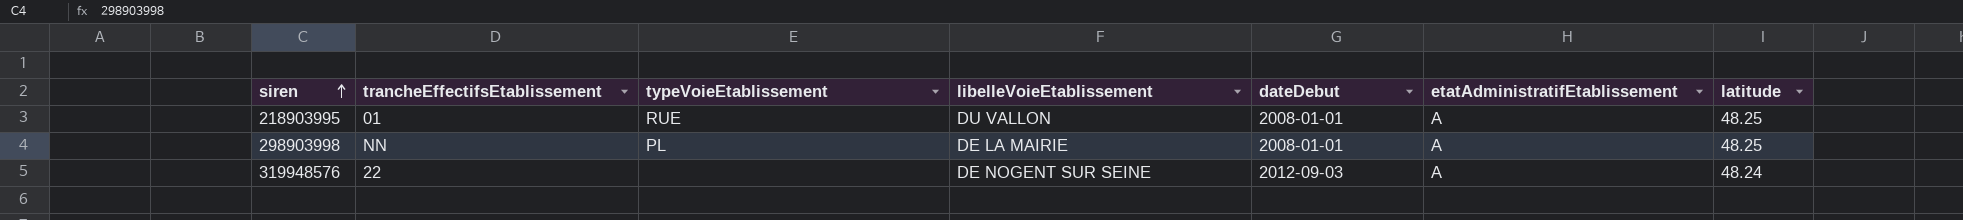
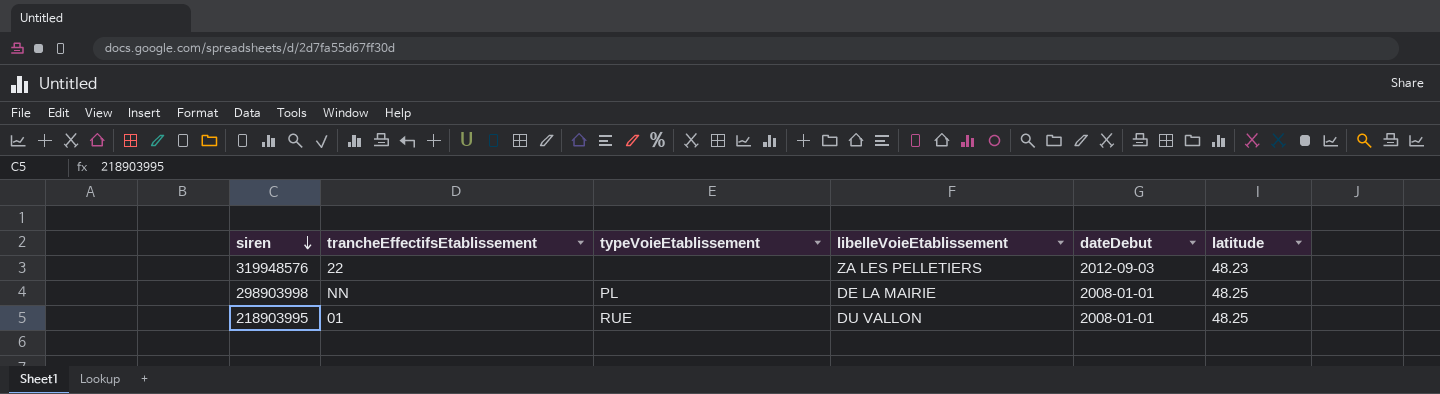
row order: siren ascending -> siren descending
column etatAdministratifEtablissement | position: 6 -> none
319948576 | libelleVoieEtablissement: DE NOGENT SUR SEINE -> ZA LES PELLETIERS
319948576 | latitude: 48.24 -> 48.23

